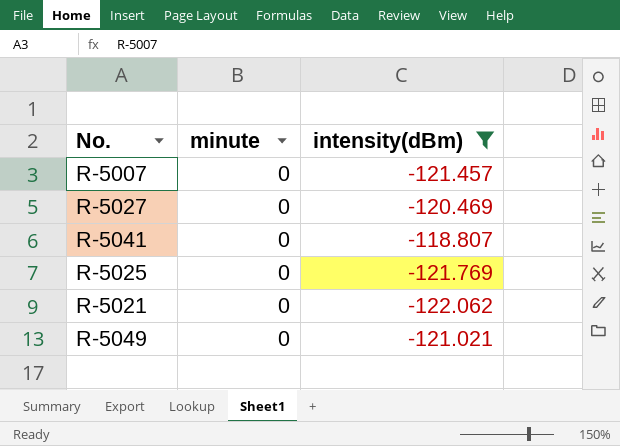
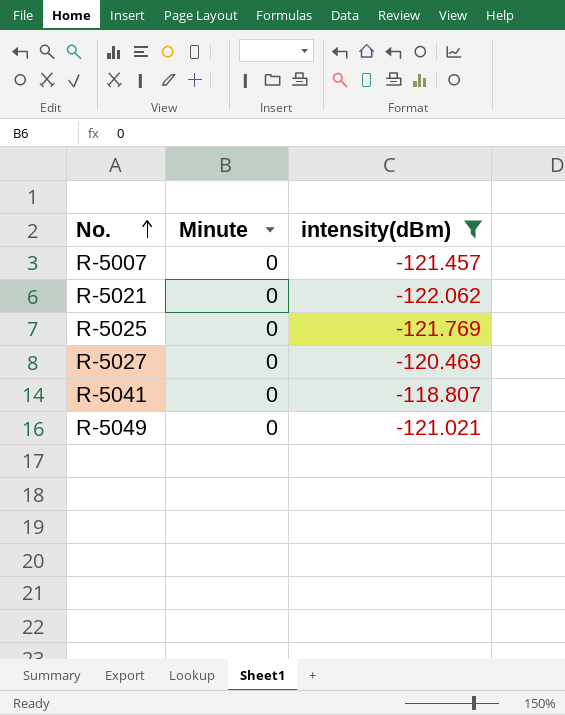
row order: none -> No. ascending
column name: minute -> Minute

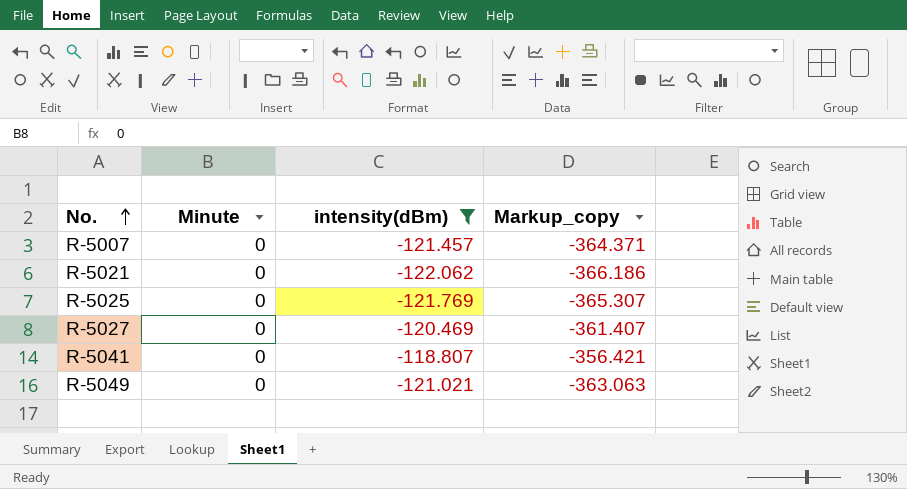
column Markup_copy | formula: none -> [intensity(dBm)] * 3

